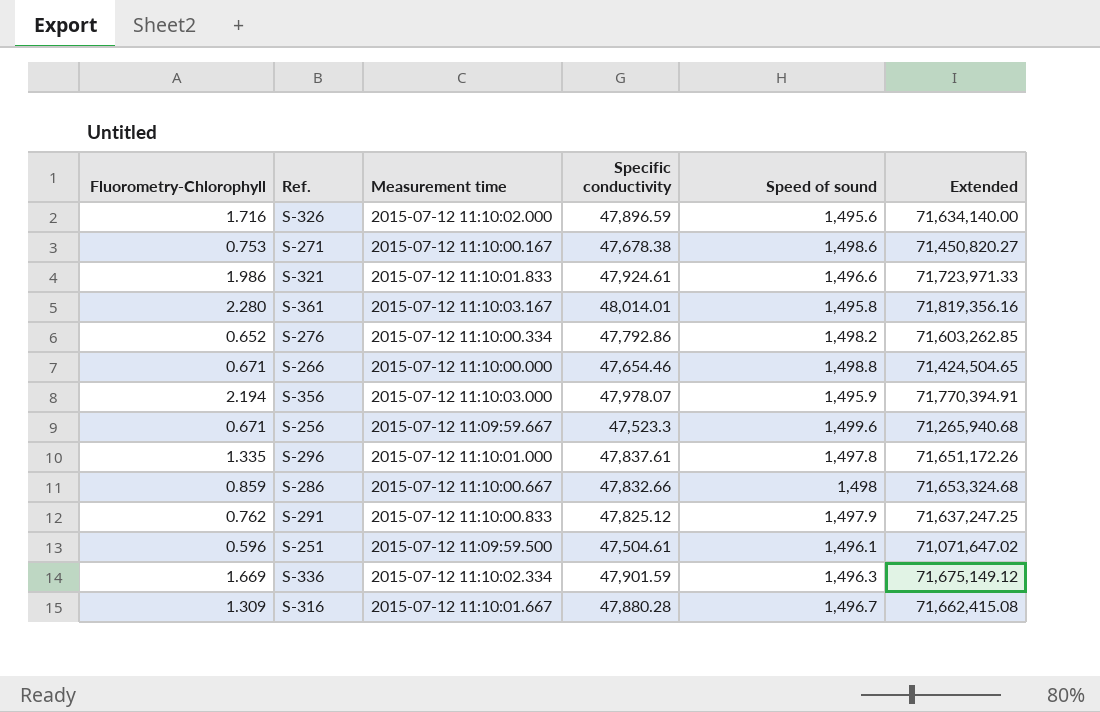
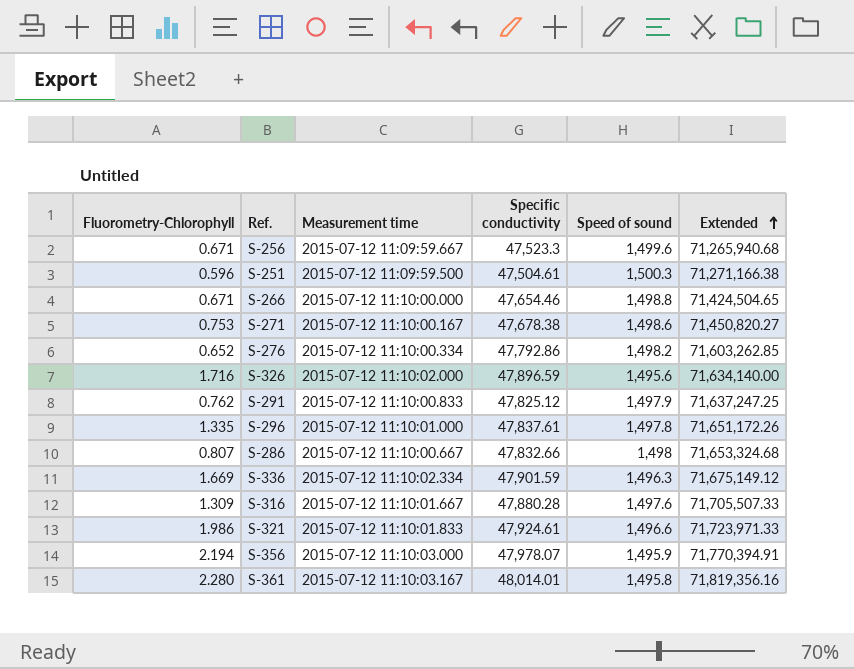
row order: none -> Extended ascending
S-251 | Speed of sound: 1,496.1 -> 1,500.3
S-251 | Extended: 71,071,647.02 -> 71,271,166.38
S-286 | Fluorometry-Chlorophyll: 0.859 -> 0.807
S-316 | Speed of sound: 1,496.7 -> 1,497.6
S-316 | Extended: 71,662,415.08 -> 71,705,507.33

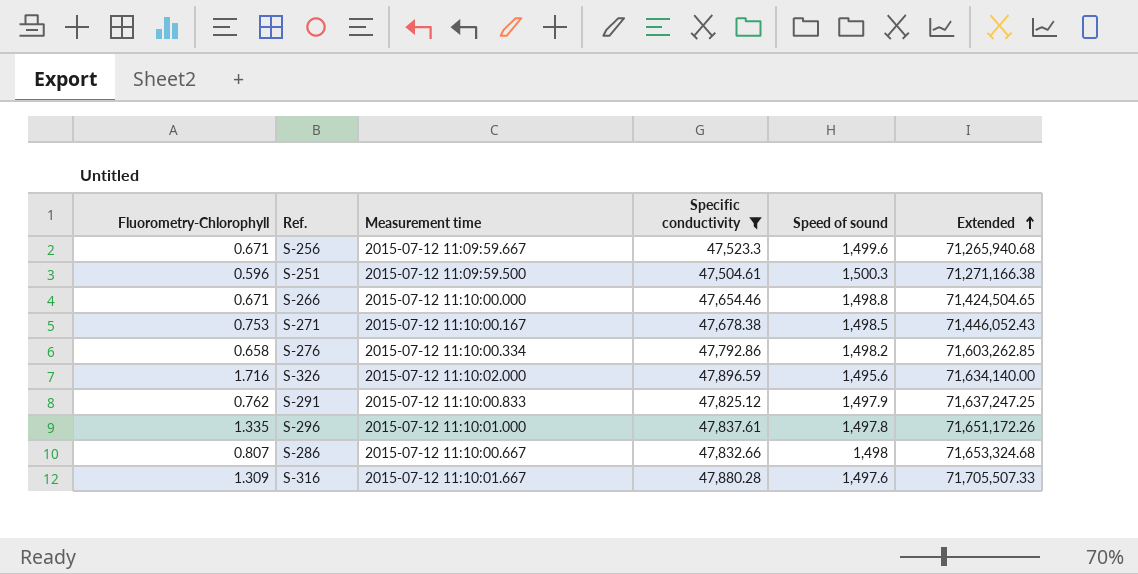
filter: none -> Specific conductivity <= 47,896.59
S-271 | Speed of sound: 1,498.6 -> 1,498.5
S-271 | Extended: 71,450,820.27 -> 71,446,052.43
S-276 | Fluorometry-Chlorophyll: 0.652 -> 0.658

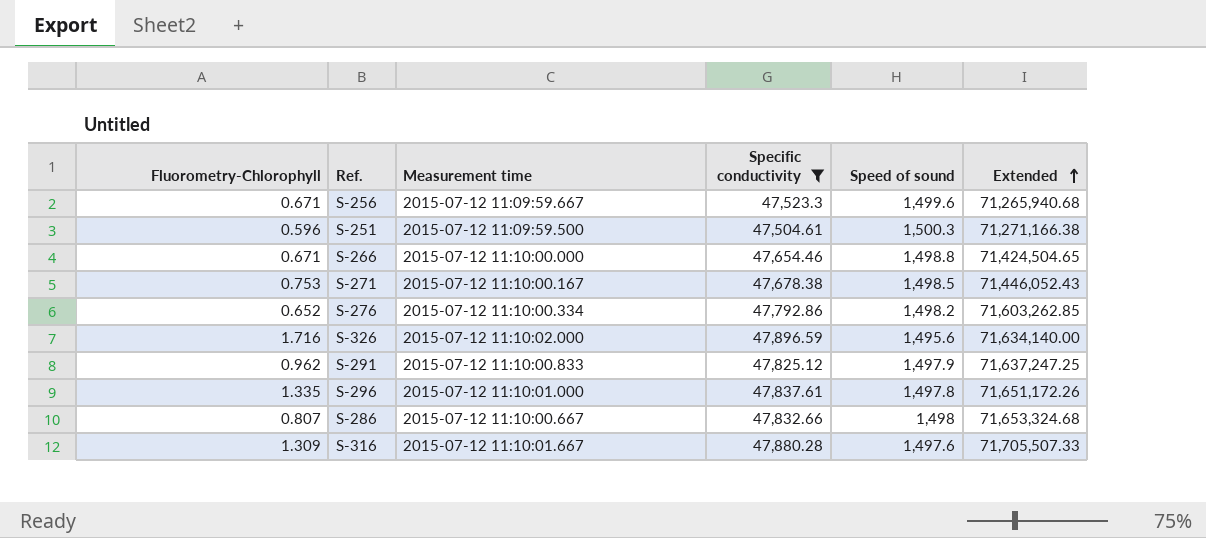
S-276 | Fluorometry-Chlorophyll: 0.658 -> 0.652
S-291 | Fluorometry-Chlorophyll: 0.762 -> 0.962

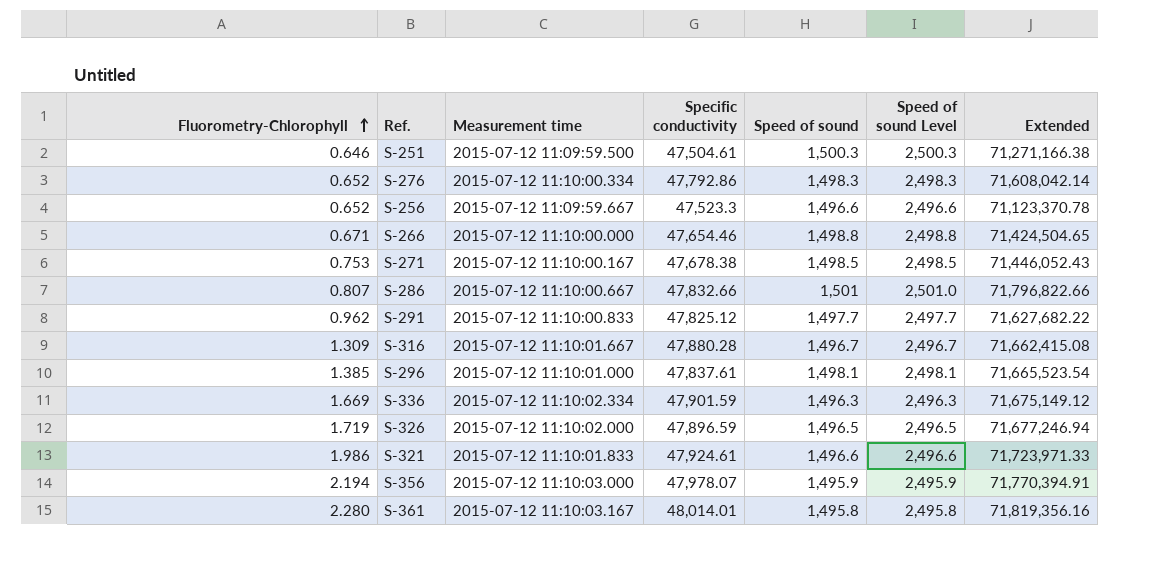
filter: Specific conductivity <= 47,896.59 -> none
row order: Extended ascending -> Fluorometry-Chlorophyll ascending
column Speed of sound Level | formula: none -> [Speed of sound] + 1000
S-251 | Fluorometry-Chlorophyll: 0.596 -> 0.646
S-276 | Speed of sound: 1,498.2 -> 1,498.3
S-276 | Extended: 71,603,262.85 -> 71,608,042.14
S-256 | Fluorometry-Chlorophyll: 0.671 -> 0.652
S-256 | Speed of sound: 1,499.6 -> 1,496.6
S-256 | Extended: 71,265,940.68 -> 71,123,370.78
S-286 | Speed of sound: 1,498 -> 1,501
S-286 | Extended: 71,653,324.68 -> 71,796,822.66
S-291 | Speed of sound: 1,497.9 -> 1,497.7
S-291 | Extended: 71,637,247.25 -> 71,627,682.22
S-316 | Speed of sound: 1,497.6 -> 1,496.7
S-316 | Extended: 71,705,507.33 -> 71,662,415.08
S-296 | Fluorometry-Chlorophyll: 1.335 -> 1.385
S-296 | Speed of sound: 1,497.8 -> 1,498.1
S-296 | Extended: 71,651,172.26 -> 71,665,523.54
S-326 | Fluorometry-Chlorophyll: 1.716 -> 1.719
S-326 | Speed of sound: 1,495.6 -> 1,496.5
S-326 | Extended: 71,634,140.00 -> 71,677,246.94

